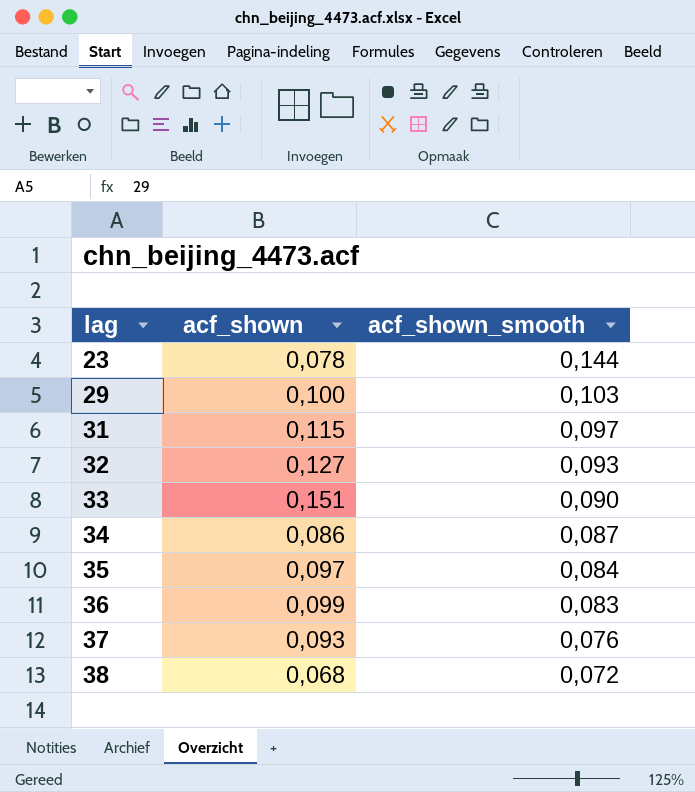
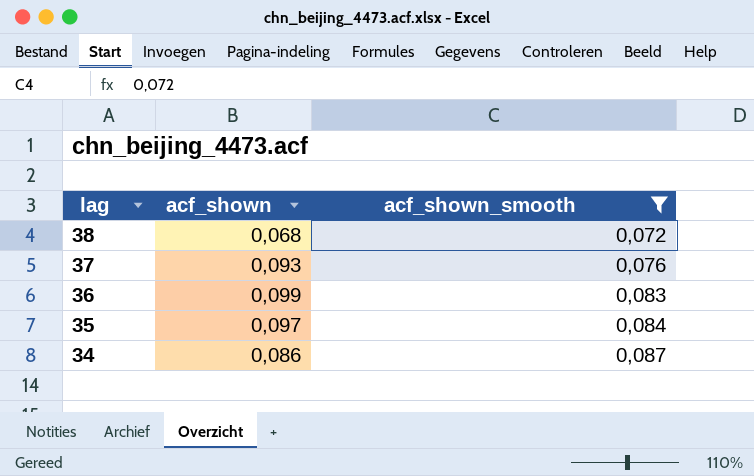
filter: none -> acf_shown_smooth <= 0,087
row order: lag ascending -> lag descending

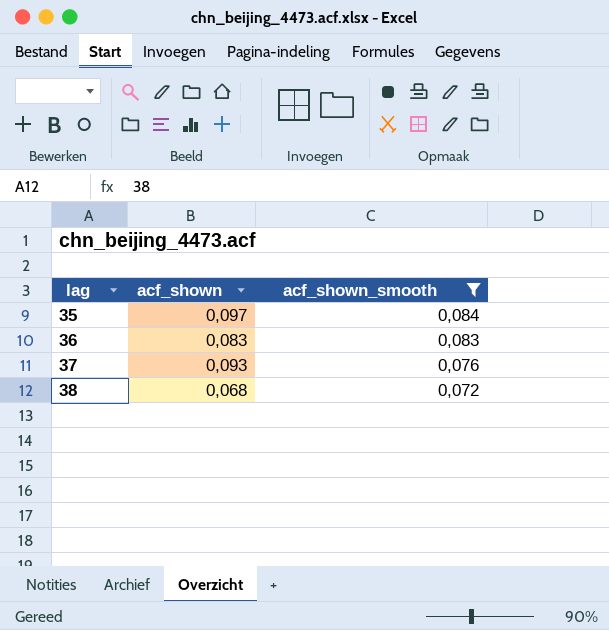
row order: lag descending -> lag ascending
row 34: 0,086 | 0,087 -> none
36 | acf_shown: 0,099 -> 0,083

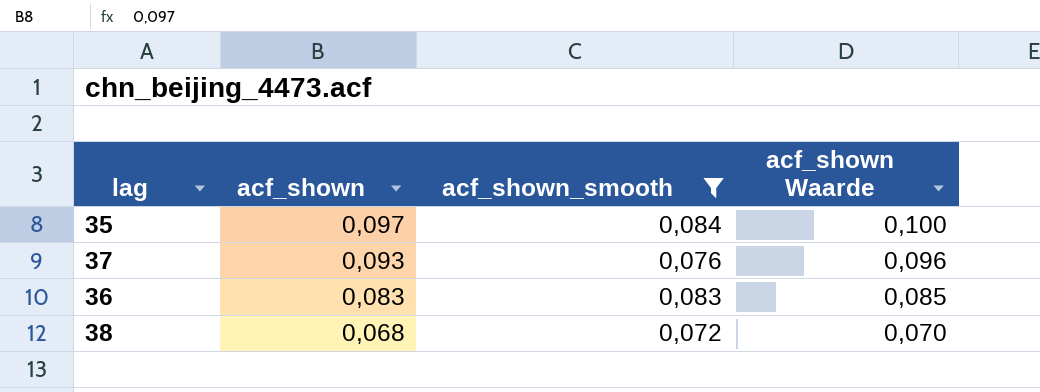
row order: lag ascending -> acf_shown descending
column acf_shown Waarde | formula: none -> [acf_shown] * 1,03

